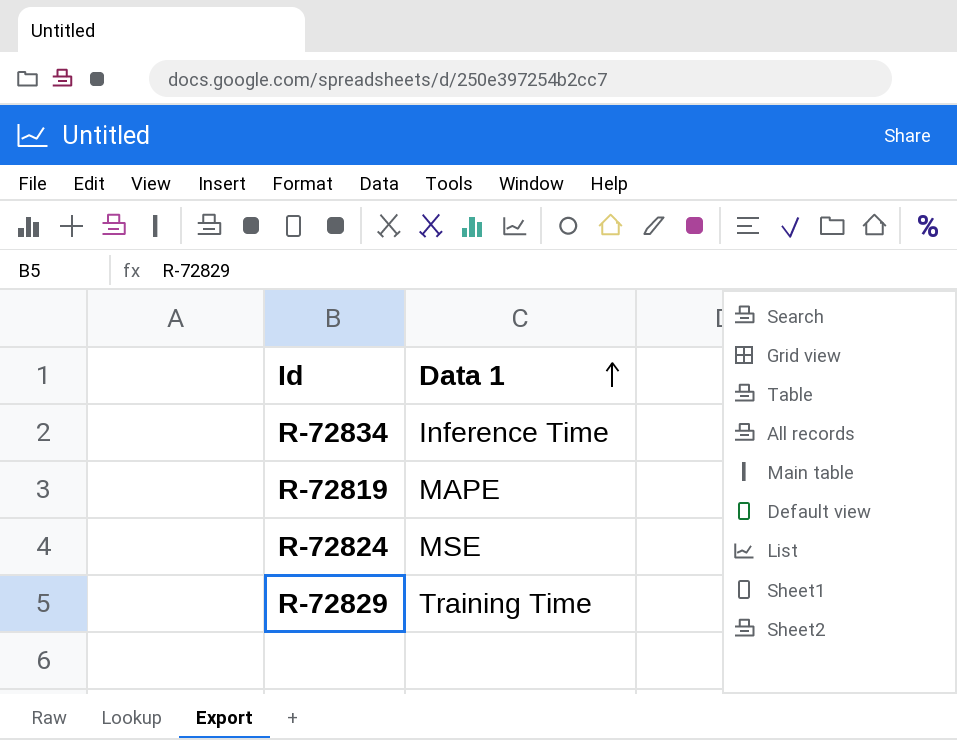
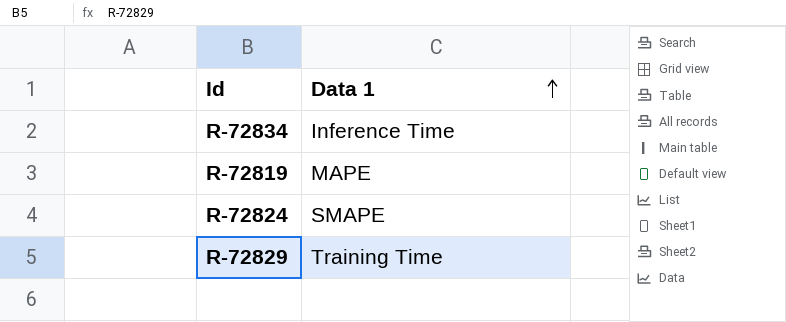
R-72824 | Data 1: MSE -> SMAPE

